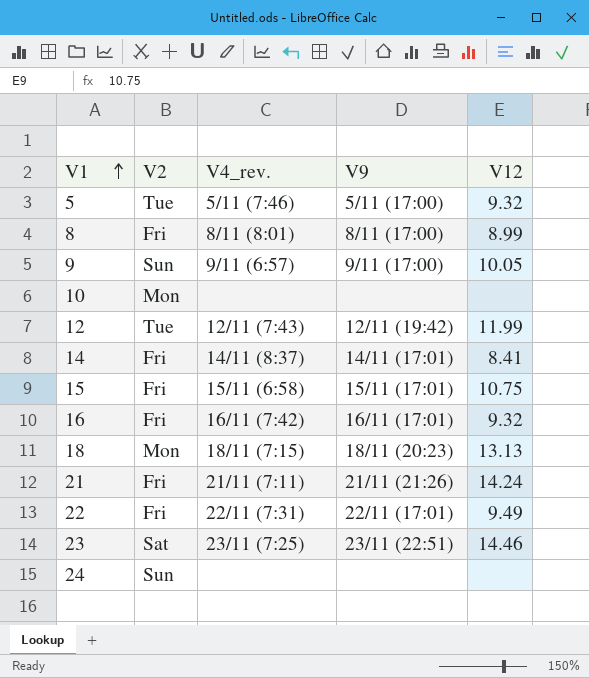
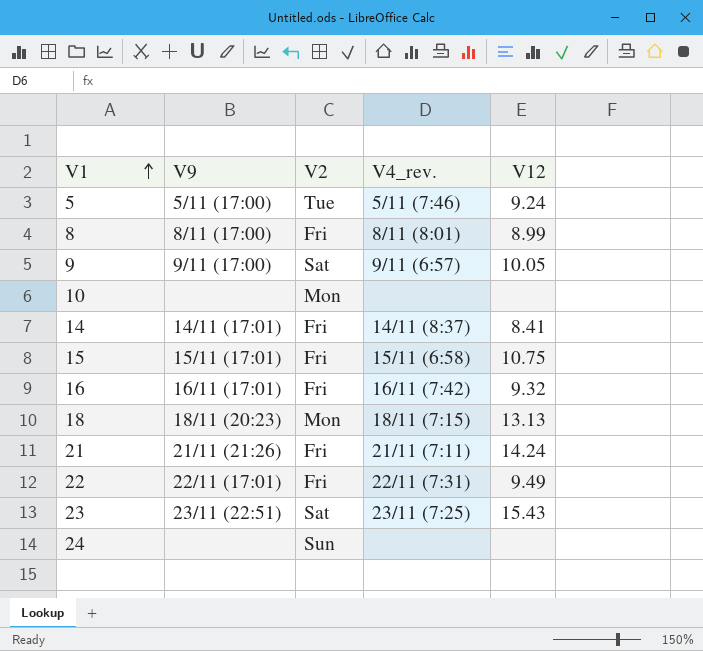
column V9 | position: 4 -> 2
row 12: Tue | 12/11 (7:43) | 12/11 (19:42) | 11.99 -> none
5 | V12: 9.32 -> 9.24
9 | V2: Sun -> Sat
23 | V12: 14.46 -> 15.43

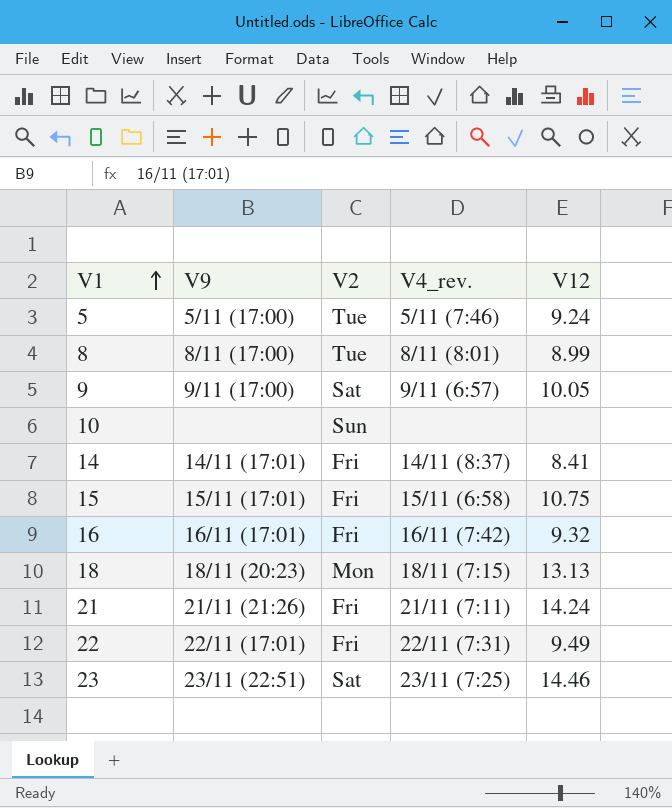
row 24: none | Sun | none | none -> none
8 | V2: Fri -> Tue
10 | V2: Mon -> Sun
23 | V12: 15.43 -> 14.46

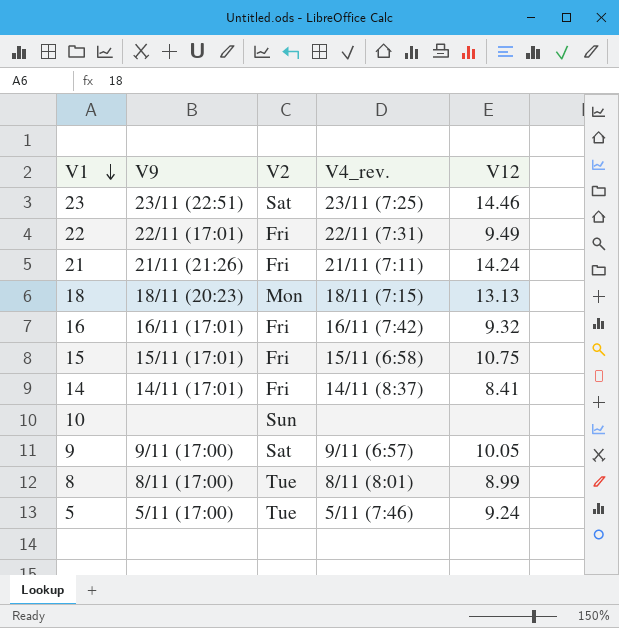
row order: V1 ascending -> V1 descending

